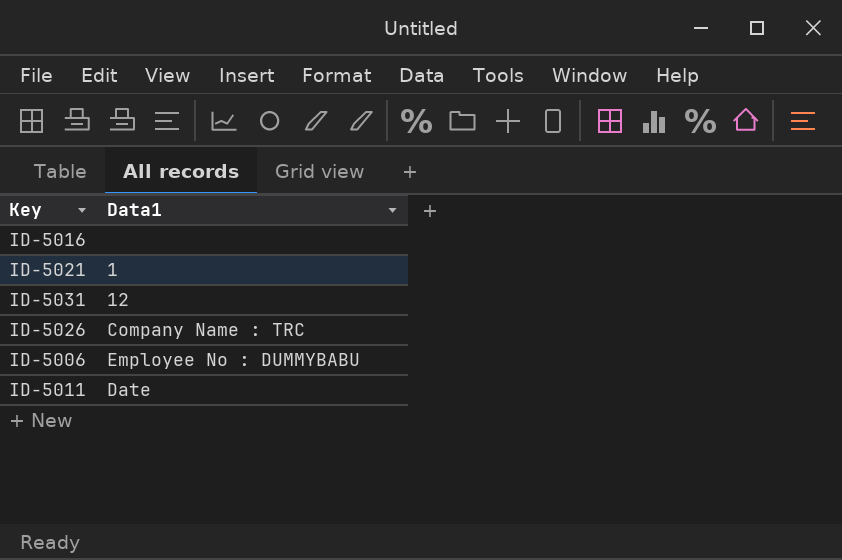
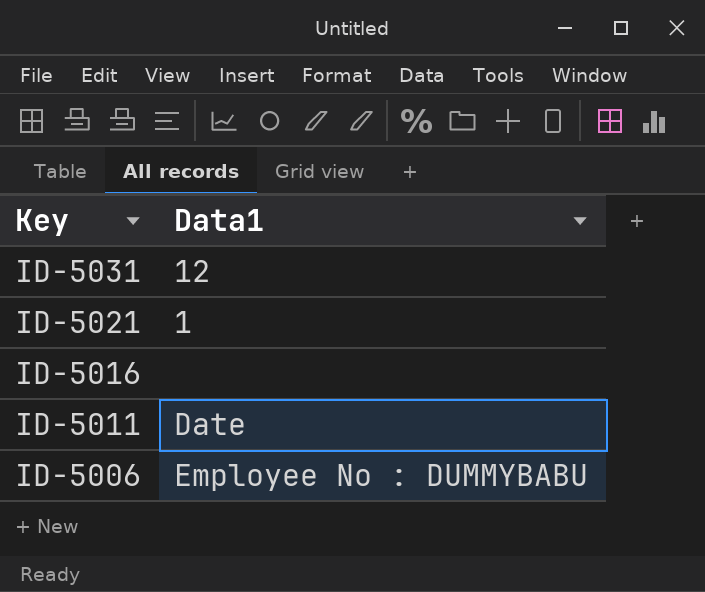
row order: none -> Key descending
row ID-5026: Company Name : TRC -> none

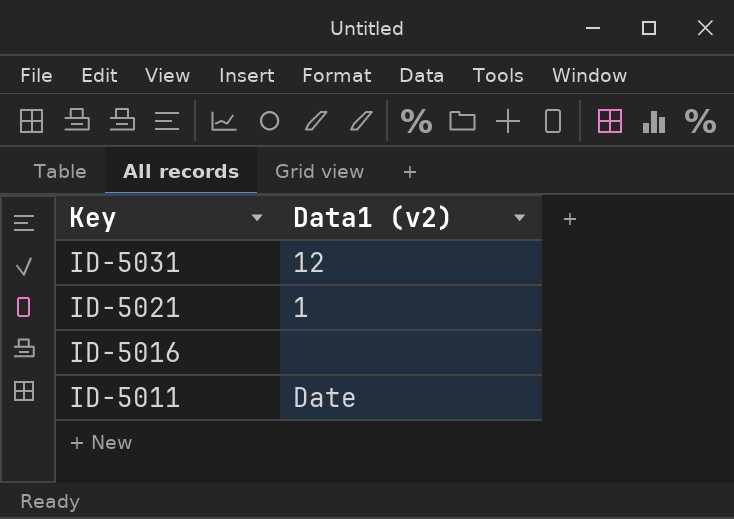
column name: Data1 -> Data1 (v2)
row ID-5006: Employee No : DUMMYBABU -> none

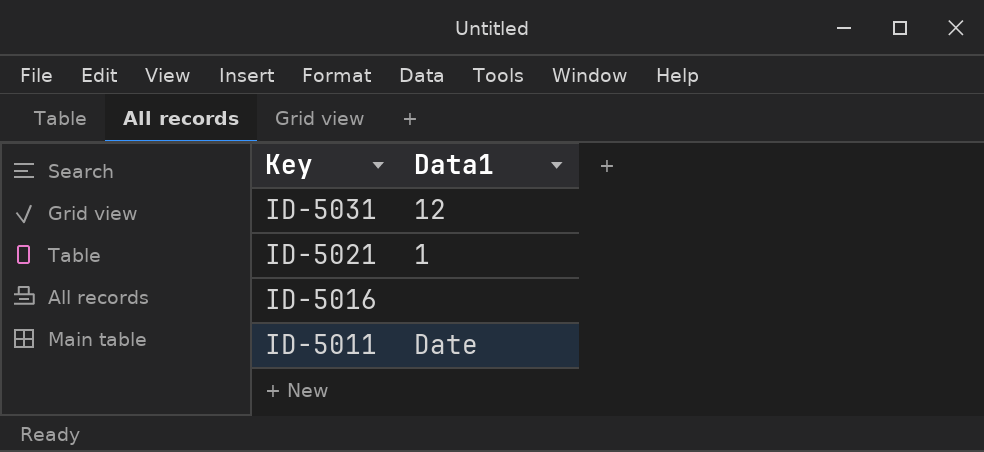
column name: Data1 (v2) -> Data1

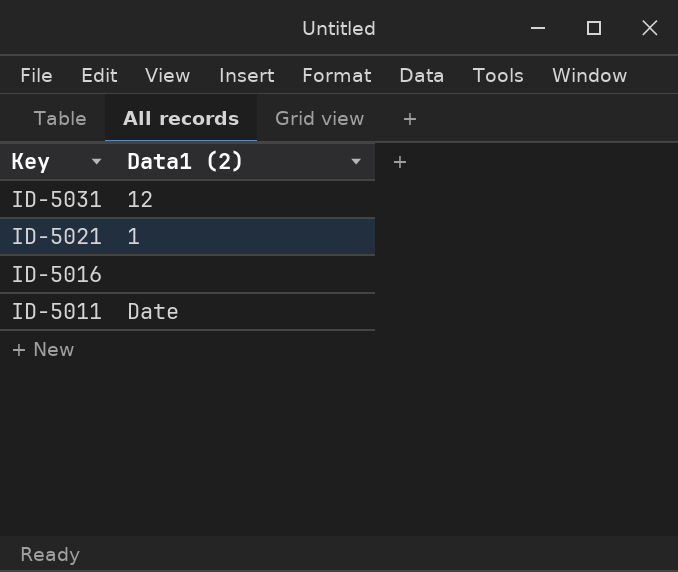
column name: Data1 -> Data1 (2)

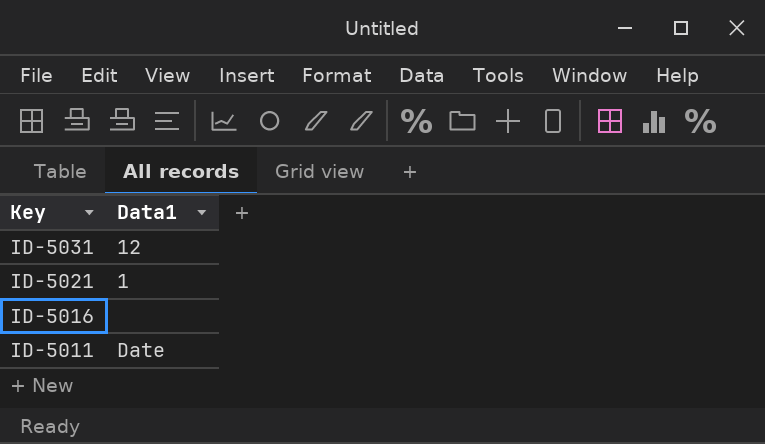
column name: Data1 (2) -> Data1

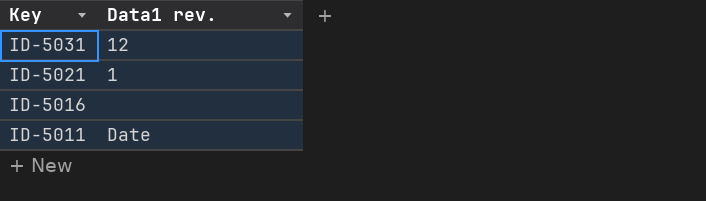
column name: Data1 -> Data1 rev.

